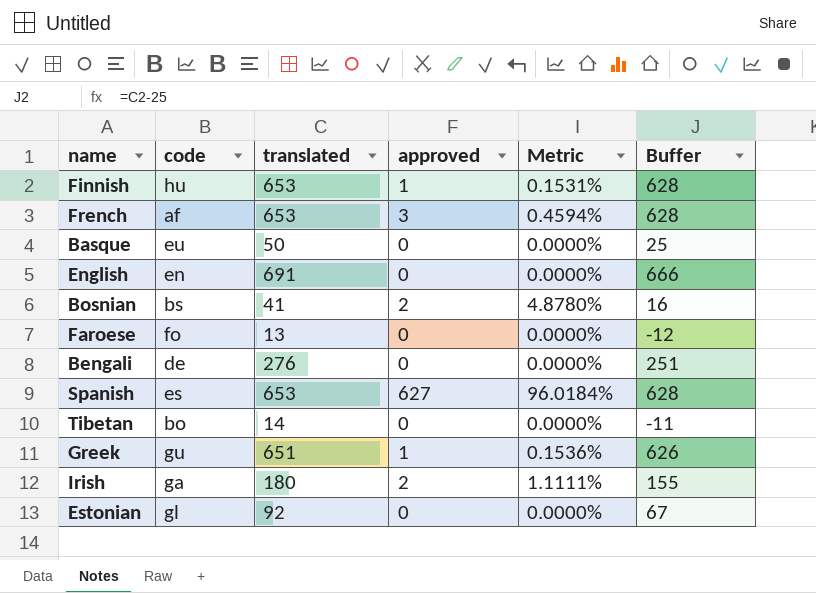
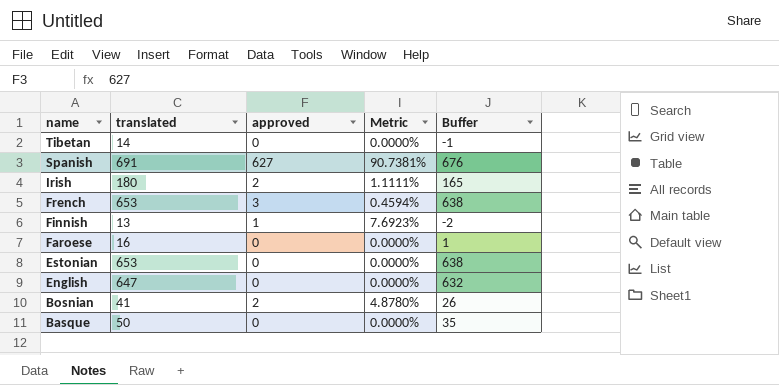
row order: none -> name descending
column code | position: 2 -> none
column Buffer | formula: [translated] - 25 -> [translated] - 15
row Bengali: de | 276 | 0 | 0.0000% | 251 -> none
row Greek: gu | 651 | 1 | 0.1536% | 626 -> none
Spanish | translated: 653 -> 691
Spanish | Metric: 96.0184% -> 90.7381%
Finnish | translated: 653 -> 13
Finnish | Metric: 0.1531% -> 7.6923%
Faroese | translated: 13 -> 16
Estonian | translated: 92 -> 653
English | translated: 691 -> 647

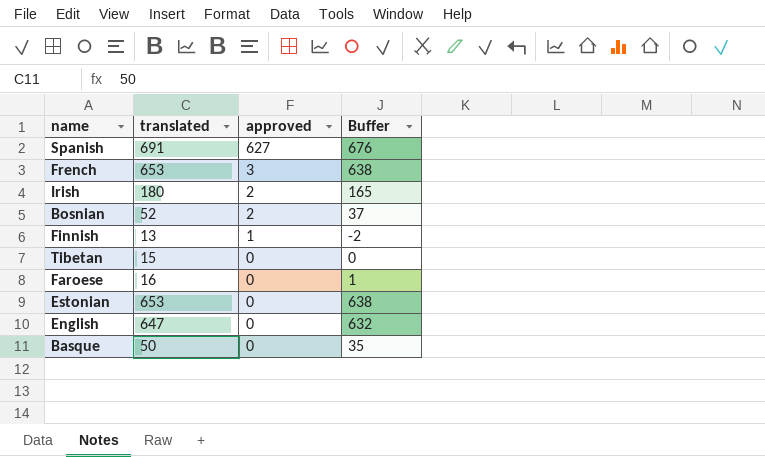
row order: name descending -> approved descending
column Metric | formula: [approved] / [translated] -> none
Bosnian | translated: 41 -> 52
Bosnian | Buffer: 26 -> 37
Tibetan | translated: 14 -> 15
Tibetan | Buffer: -1 -> 0

